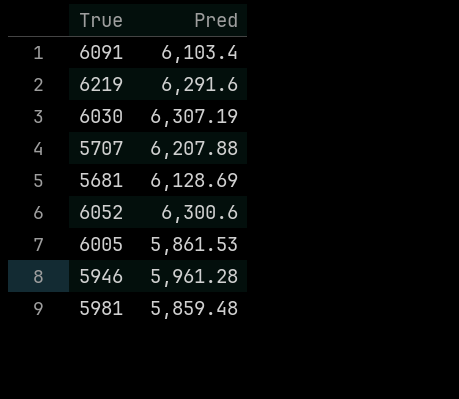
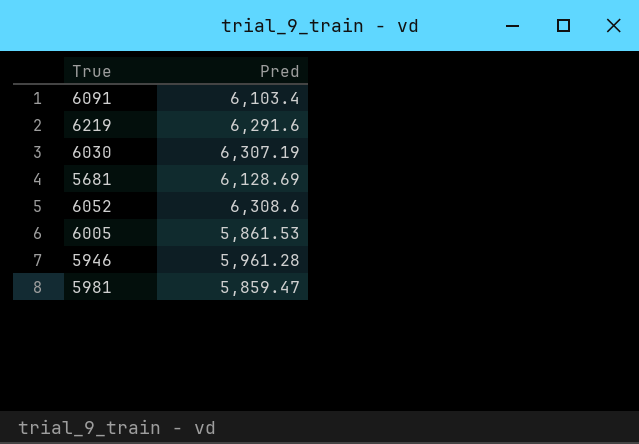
row 5707: 6,207.88 -> none
6052 | Pred: 6,300.6 -> 6,308.6
5981 | Pred: 5,859.48 -> 5,859.47

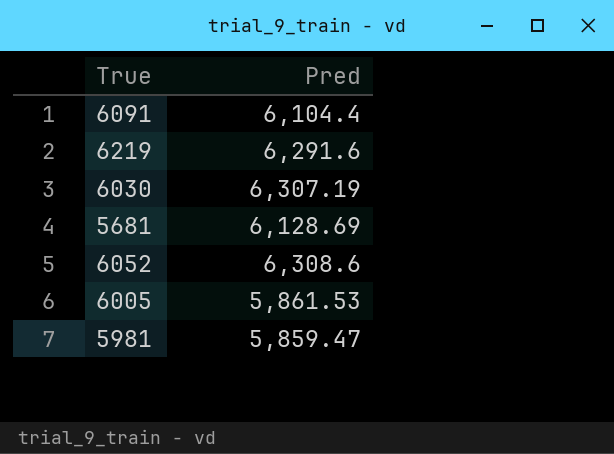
row 5946: 5,961.28 -> none
6091 | Pred: 6,103.4 -> 6,104.4

